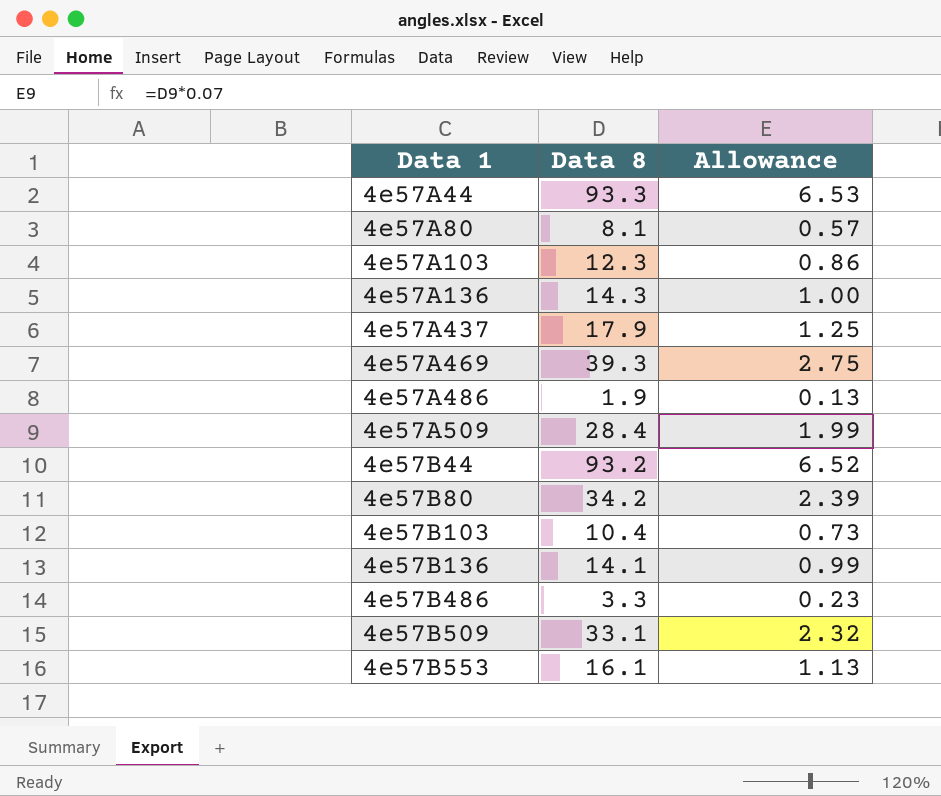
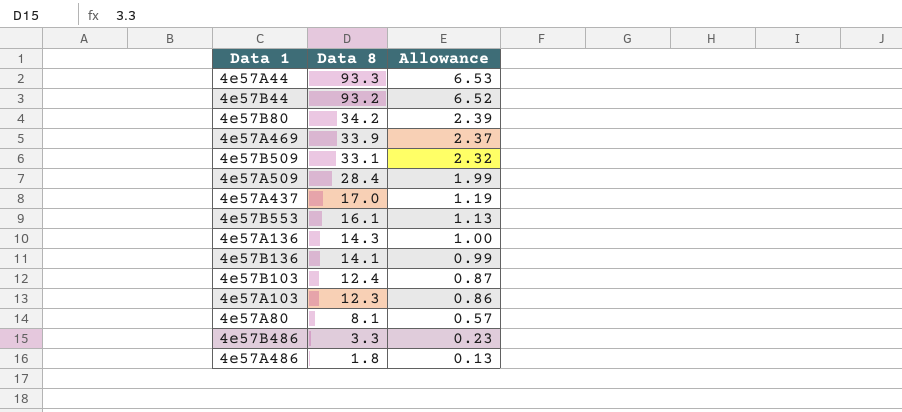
row order: Data 1 ascending -> Data 8 descending
4e57A469 | Data 8: 39.3 -> 33.9
4e57A469 | Allowance: 2.75 -> 2.37
4e57A437 | Data 8: 17.9 -> 17.0
4e57A437 | Allowance: 1.25 -> 1.19
4e57B103 | Data 8: 10.4 -> 12.4
4e57B103 | Allowance: 0.73 -> 0.87
4e57A486 | Data 8: 1.9 -> 1.8

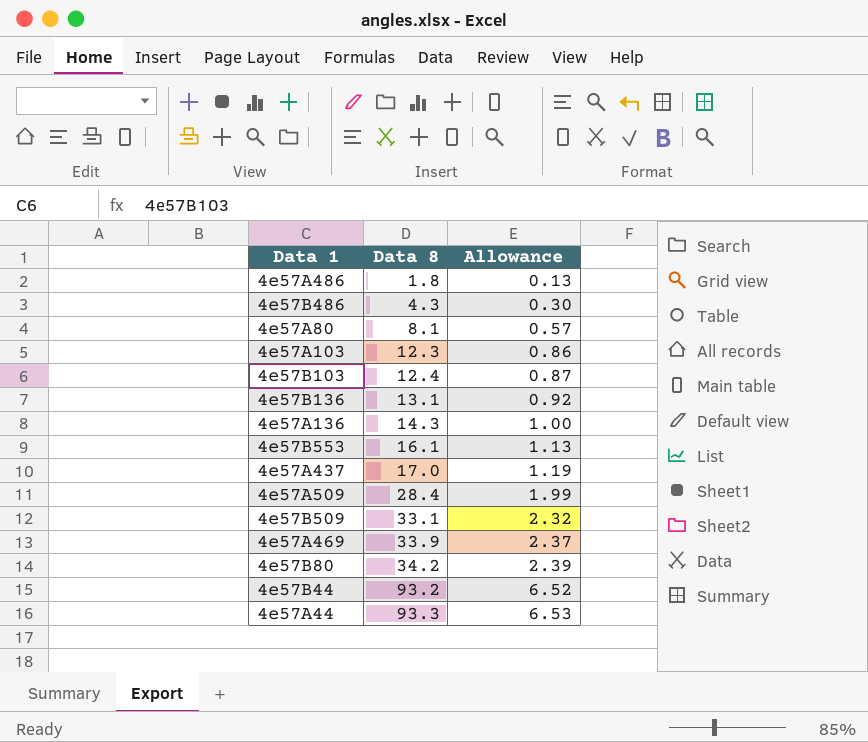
row order: Data 8 descending -> Data 8 ascending
4e57B486 | Data 8: 3.3 -> 4.3
4e57B486 | Allowance: 0.23 -> 0.30
4e57B136 | Data 8: 14.1 -> 13.1
4e57B136 | Allowance: 0.99 -> 0.92

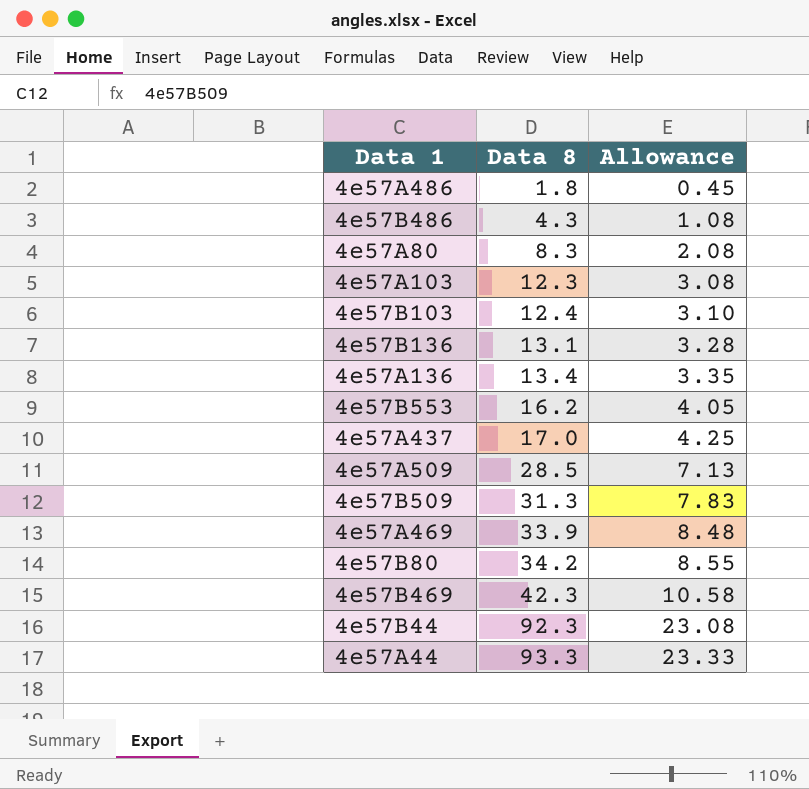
column Allowance | formula: [Data 8] * 0.07 -> [Data 8] * 0.25
4e57A80 | Data 8: 8.1 -> 8.3
4e57A136 | Data 8: 14.3 -> 13.4
4e57B553 | Data 8: 16.1 -> 16.2
4e57A509 | Data 8: 28.4 -> 28.5
4e57B509 | Data 8: 33.1 -> 31.3
row 4e57B469: none -> 42.3 | 10.58
4e57B44 | Data 8: 93.2 -> 92.3

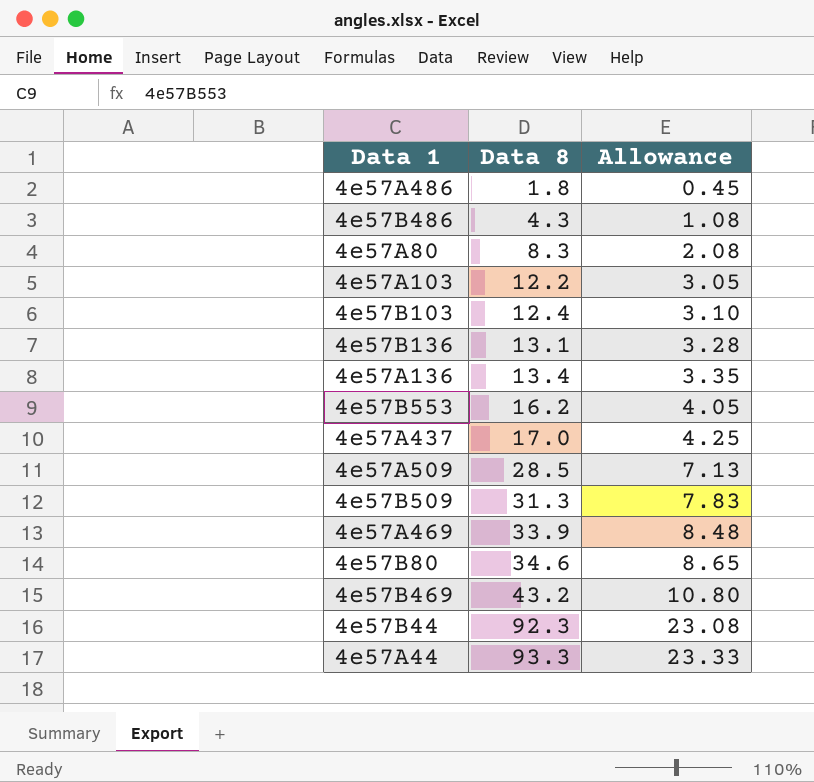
4e57A103 | Data 8: 12.3 -> 12.2
4e57A103 | Allowance: 3.08 -> 3.05
4e57B80 | Data 8: 34.2 -> 34.6
4e57B80 | Allowance: 8.55 -> 8.65
4e57B469 | Data 8: 42.3 -> 43.2
4e57B469 | Allowance: 10.58 -> 10.80

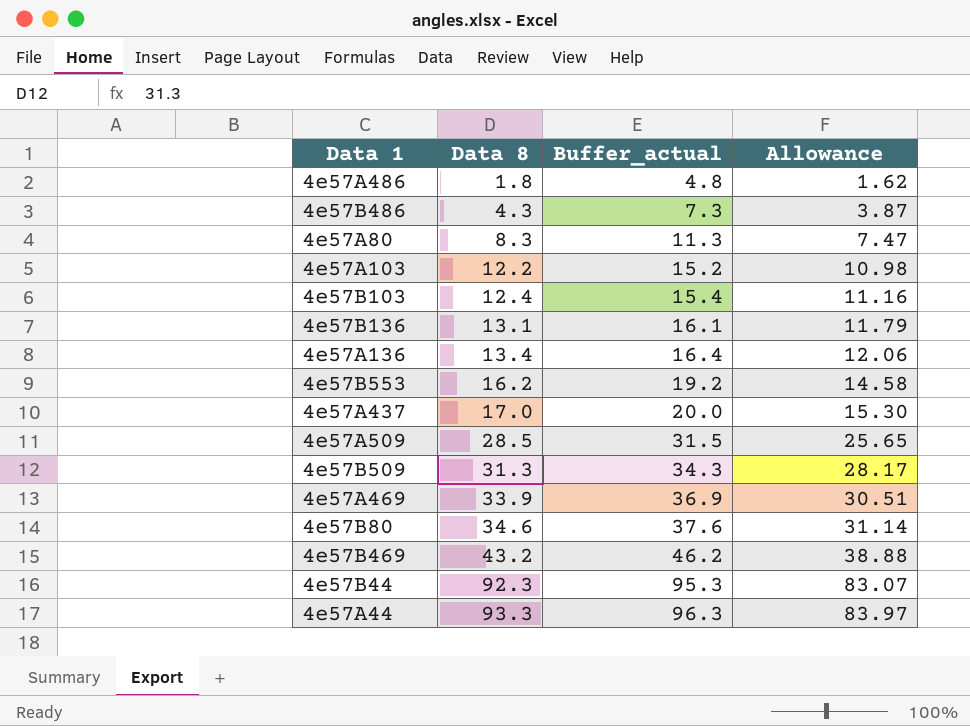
column Buffer_actual | formula: none -> [Data 8] + 3
column Allowance | formula: [Data 8] * 0.25 -> [Data 8] * 0.9

